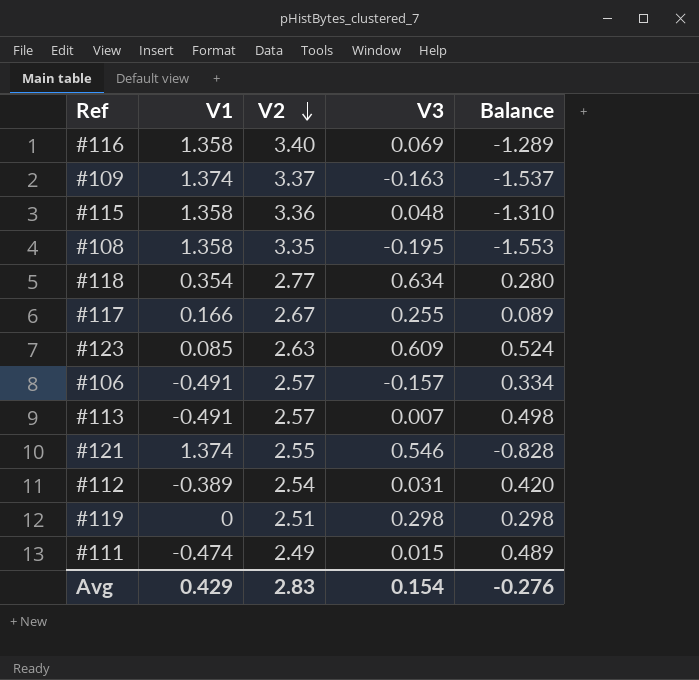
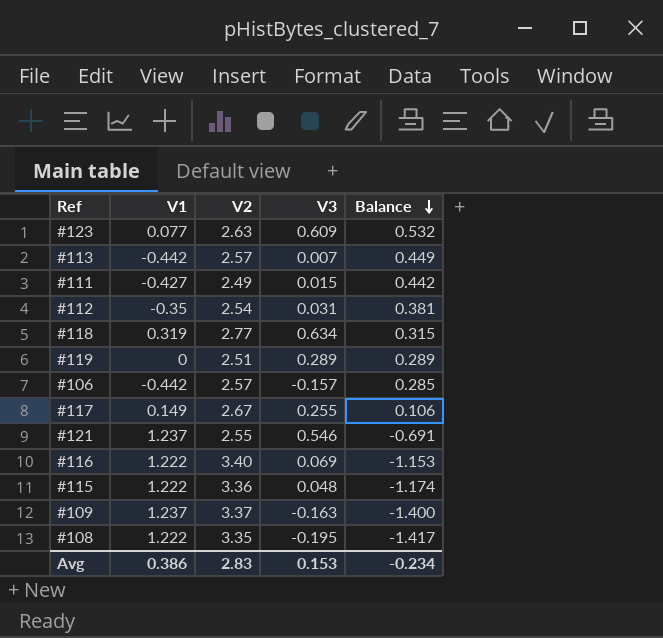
row order: V2 descending -> Balance descending
#123 | V1: 0.085 -> 0.077
#123 | Balance: 0.524 -> 0.532
#113 | V1: -0.491 -> -0.442
#113 | Balance: 0.498 -> 0.449
#111 | V1: -0.474 -> -0.427
#111 | Balance: 0.489 -> 0.442
#112 | V1: -0.389 -> -0.35
#112 | Balance: 0.420 -> 0.381
#118 | V1: 0.354 -> 0.319
#118 | Balance: 0.280 -> 0.315
#119 | V3: 0.298 -> 0.289
#119 | Balance: 0.298 -> 0.289
#106 | V1: -0.491 -> -0.442
#106 | Balance: 0.334 -> 0.285
#117 | V1: 0.166 -> 0.149
#117 | Balance: 0.089 -> 0.106
#121 | V1: 1.374 -> 1.237
#121 | Balance: -0.828 -> -0.691
#116 | V1: 1.358 -> 1.222
#116 | Balance: -1.289 -> -1.153
#115 | V1: 1.358 -> 1.222
#115 | Balance: -1.310 -> -1.174
#109 | V1: 1.374 -> 1.237
#109 | Balance: -1.537 -> -1.400
#108 | V1: 1.358 -> 1.222
#108 | Balance: -1.553 -> -1.417
Avg | V1: 0.429 -> 0.386
Avg | V3: 0.154 -> 0.153
Avg | Balance: -0.276 -> -0.234

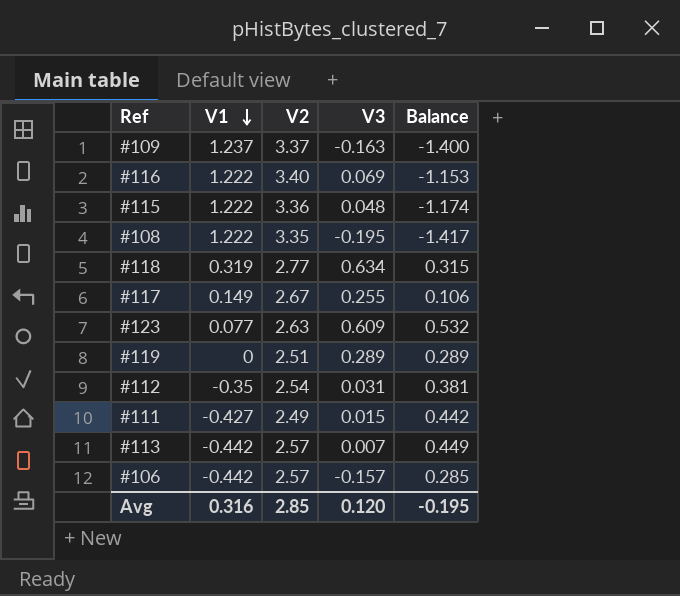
row order: Balance descending -> V1 descending
row #121: 1.237 | 2.55 | 0.546 | -0.691 -> none
Avg | V1: 0.386 -> 0.316
Avg | V2: 2.83 -> 2.85
Avg | V3: 0.153 -> 0.120
Avg | Balance: -0.234 -> -0.195

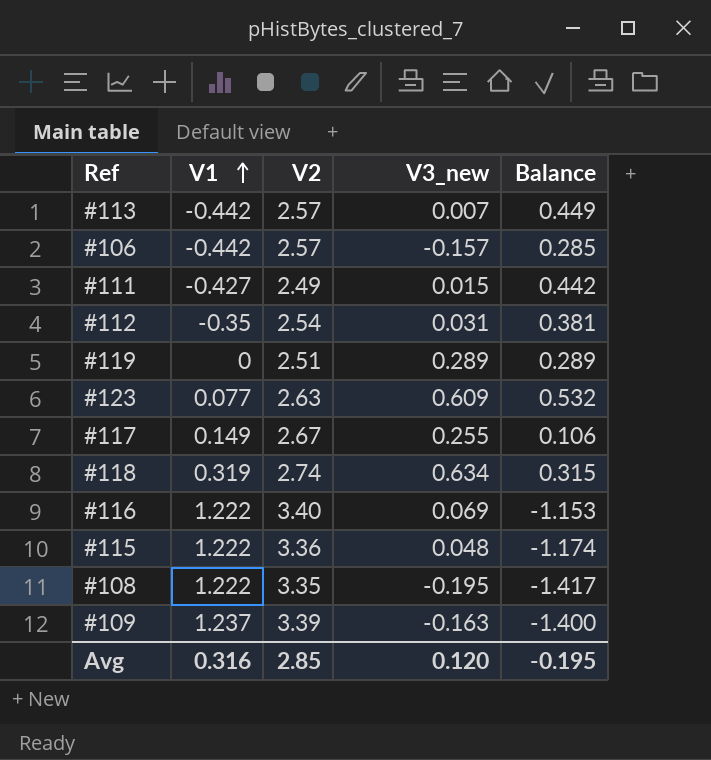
row order: V1 descending -> V1 ascending
column name: V3 -> V3_new
#118 | V2: 2.77 -> 2.74
#109 | V2: 3.37 -> 3.39

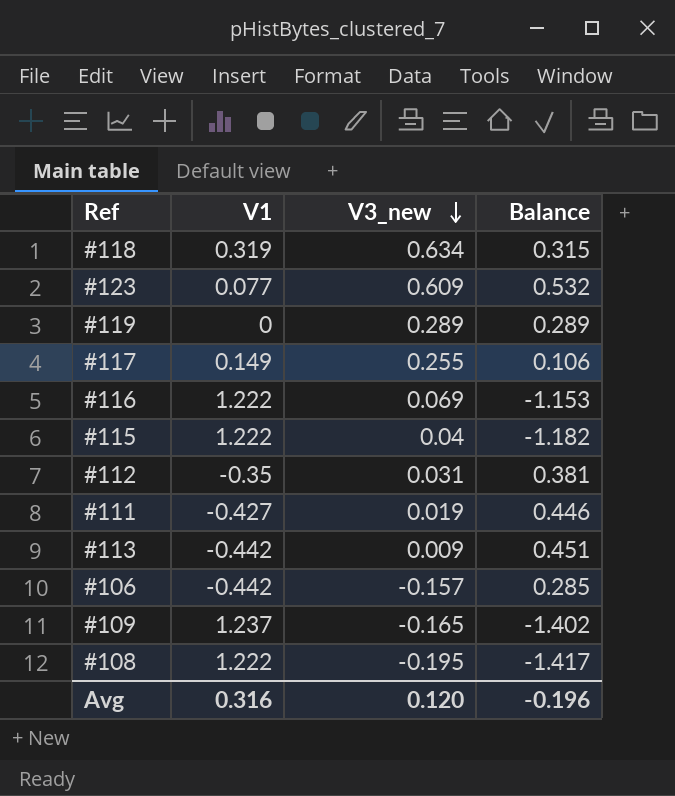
row order: V1 ascending -> V3_new descending
column V2 | position: 3 -> none
#115 | V3_new: 0.048 -> 0.04
#115 | Balance: -1.174 -> -1.182
#111 | V3_new: 0.015 -> 0.019
#111 | Balance: 0.442 -> 0.446
#113 | V3_new: 0.007 -> 0.009
#113 | Balance: 0.449 -> 0.451
#109 | V3_new: -0.163 -> -0.165
#109 | Balance: -1.400 -> -1.402
Avg | Balance: -0.195 -> -0.196

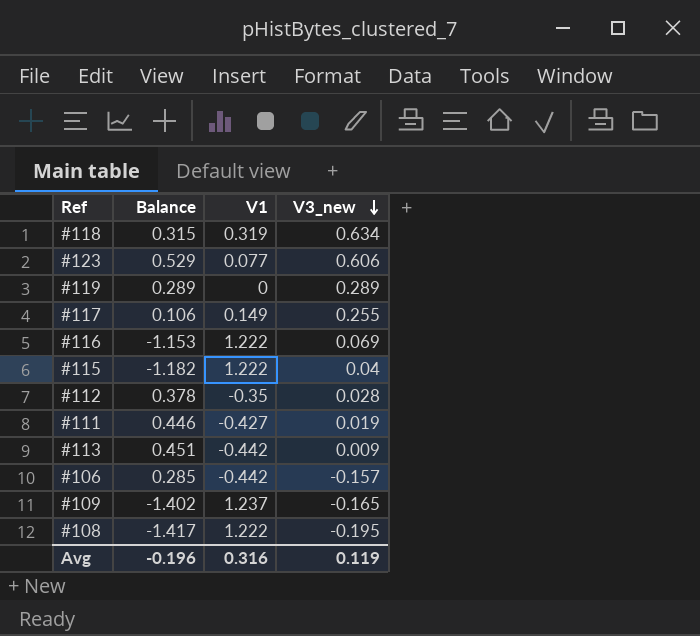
column Balance | position: 4 -> 2
#123 | Balance: 0.532 -> 0.529
#123 | V3_new: 0.609 -> 0.606
#112 | Balance: 0.381 -> 0.378
#112 | V3_new: 0.031 -> 0.028
Avg | V3_new: 0.120 -> 0.119

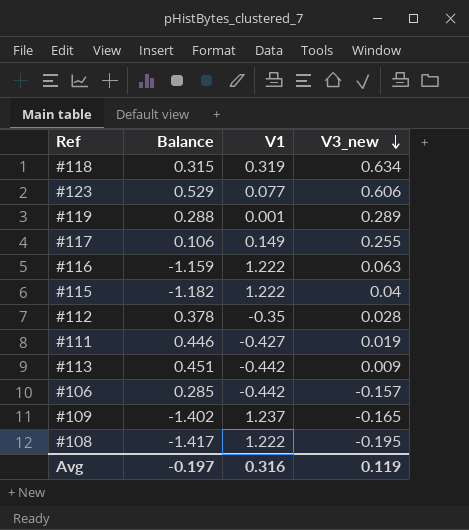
#119 | Balance: 0.289 -> 0.288
#119 | V1: 0 -> 0.001
#116 | Balance: -1.153 -> -1.159
#116 | V3_new: 0.069 -> 0.063
Avg | Balance: -0.196 -> -0.197

